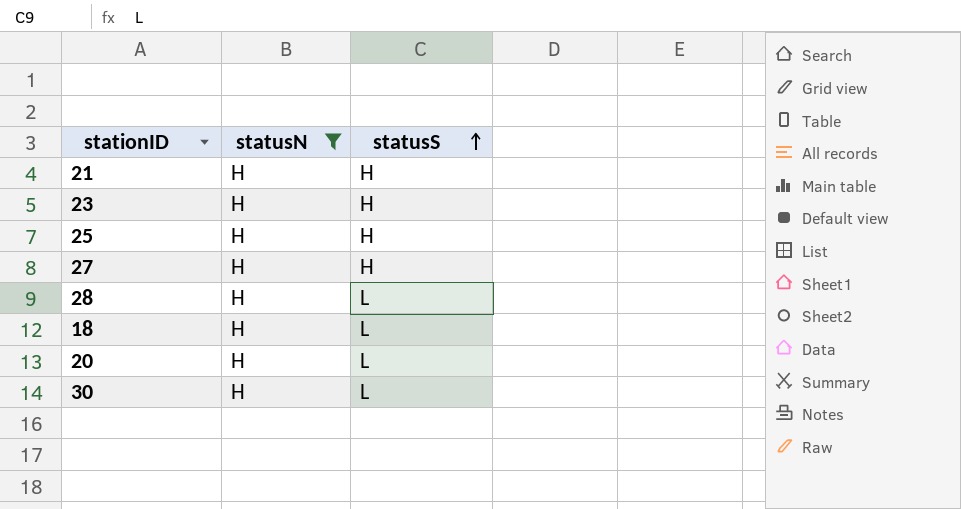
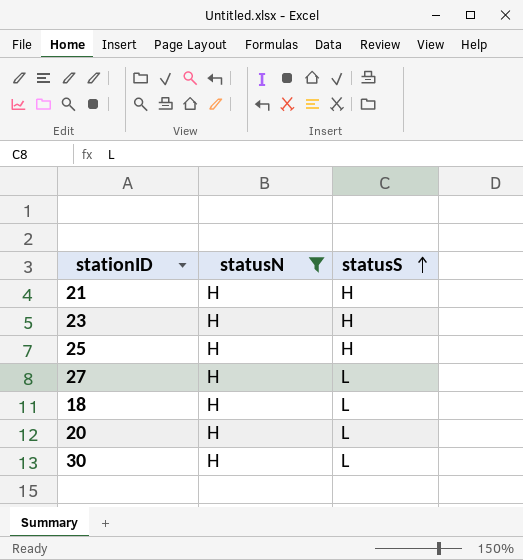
row 28: H | L -> none
27 | statusS: H -> L

